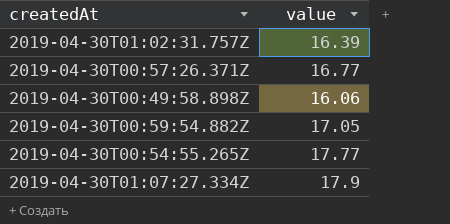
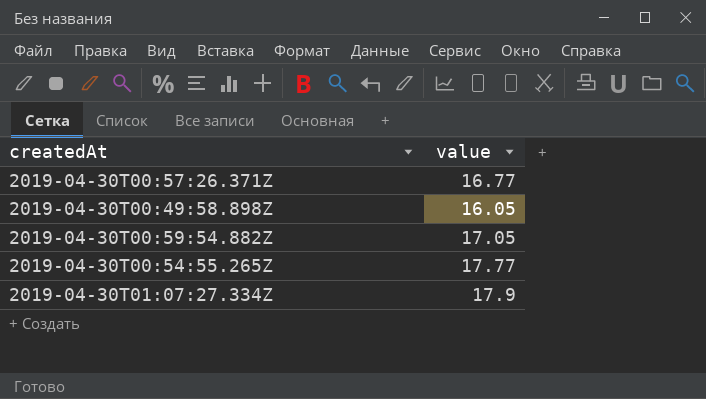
row 2019-04-30T01:02:31.757Z: 16.39 -> none
2019-04-30T00:49:58.898Z | value: 16.06 -> 16.05

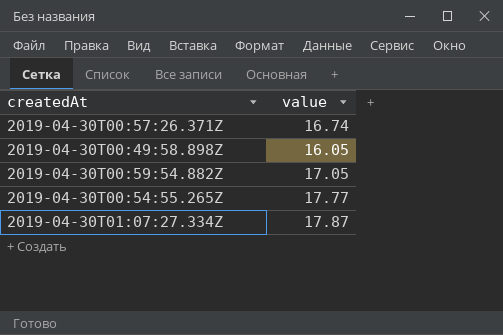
2019-04-30T00:57:26.371Z | value: 16.77 -> 16.74
2019-04-30T01:07:27.334Z | value: 17.9 -> 17.87

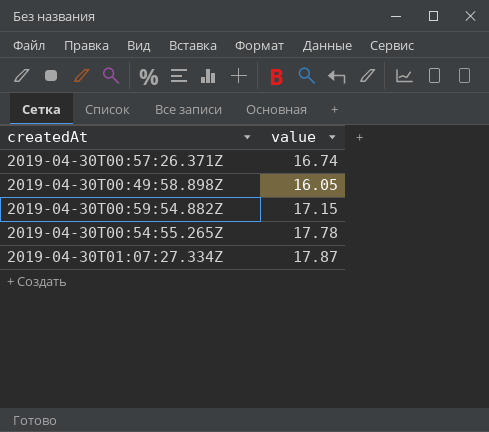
2019-04-30T00:59:54.882Z | value: 17.05 -> 17.15
2019-04-30T00:54:55.265Z | value: 17.77 -> 17.78

